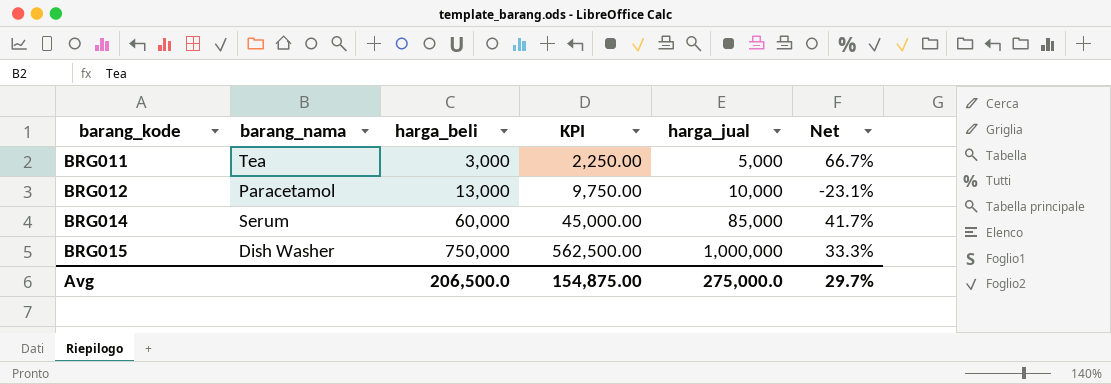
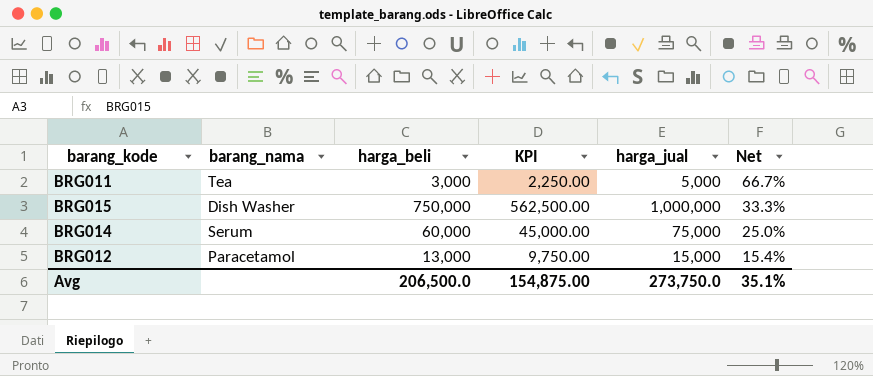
row order: barang_kode ascending -> Net descending
BRG014 | harga_jual: 85,000 -> 75,000
BRG014 | Net: 41.7% -> 25.0%
BRG012 | harga_jual: 10,000 -> 15,000
BRG012 | Net: -23.1% -> 15.4%
Avg | harga_jual: 275,000.0 -> 273,750.0
Avg | Net: 29.7% -> 35.1%

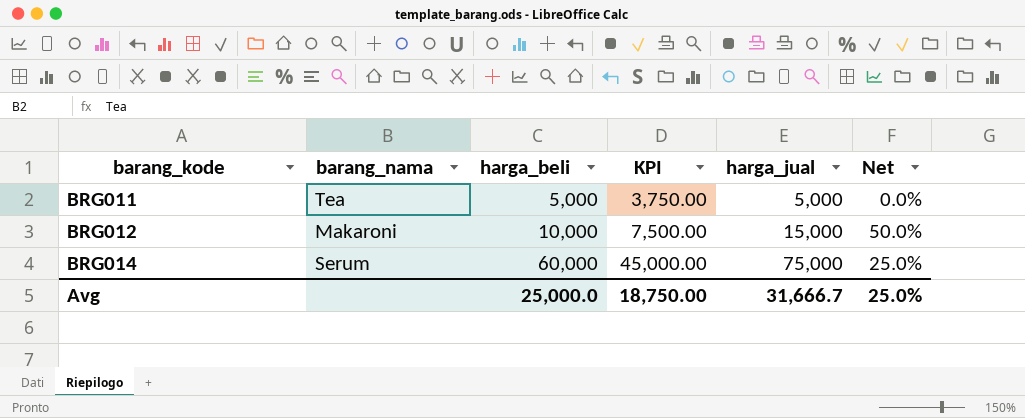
row order: Net descending -> barang_kode ascending
row BRG015: Dish Washer | 750,000 | 562,500.00 | 1,000,000 | 33.3% -> none
BRG011 | harga_beli: 3,000 -> 5,000
BRG011 | KPI: 2,250.00 -> 3,750.00
BRG011 | Net: 66.7% -> 0.0%
BRG012 | barang_nama: Paracetamol -> Makaroni
BRG012 | harga_beli: 13,000 -> 10,000
BRG012 | KPI: 9,750.00 -> 7,500.00
BRG012 | Net: 15.4% -> 50.0%
Avg | harga_beli: 206,500.0 -> 25,000.0
Avg | KPI: 154,875.00 -> 18,750.00
Avg | harga_jual: 273,750.0 -> 31,666.7
Avg | Net: 35.1% -> 25.0%

